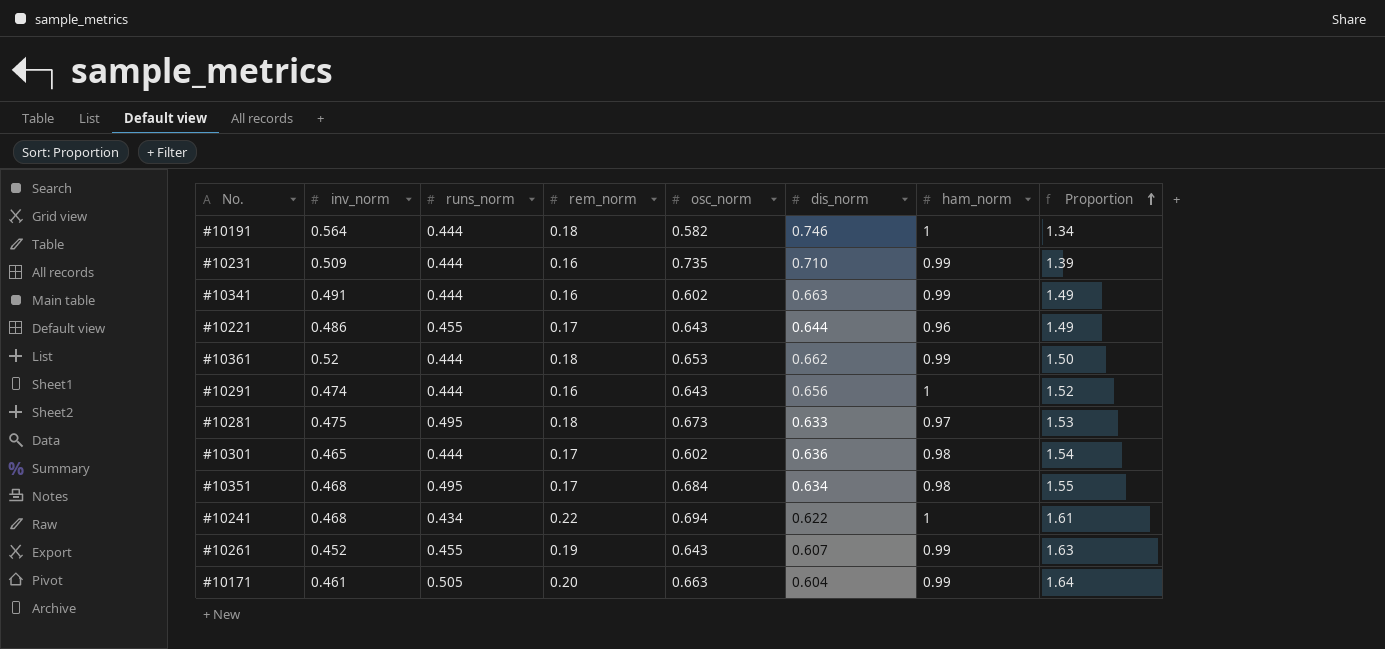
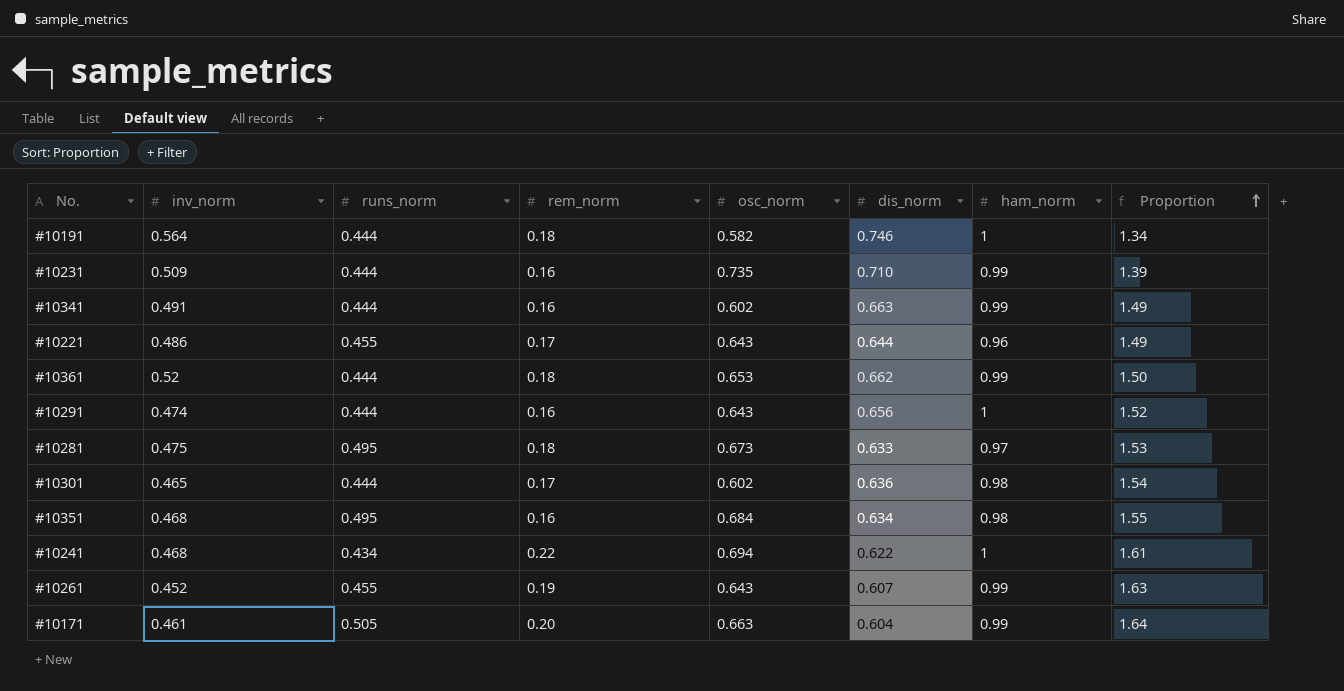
#10351 | rem_norm: 0.17 -> 0.16

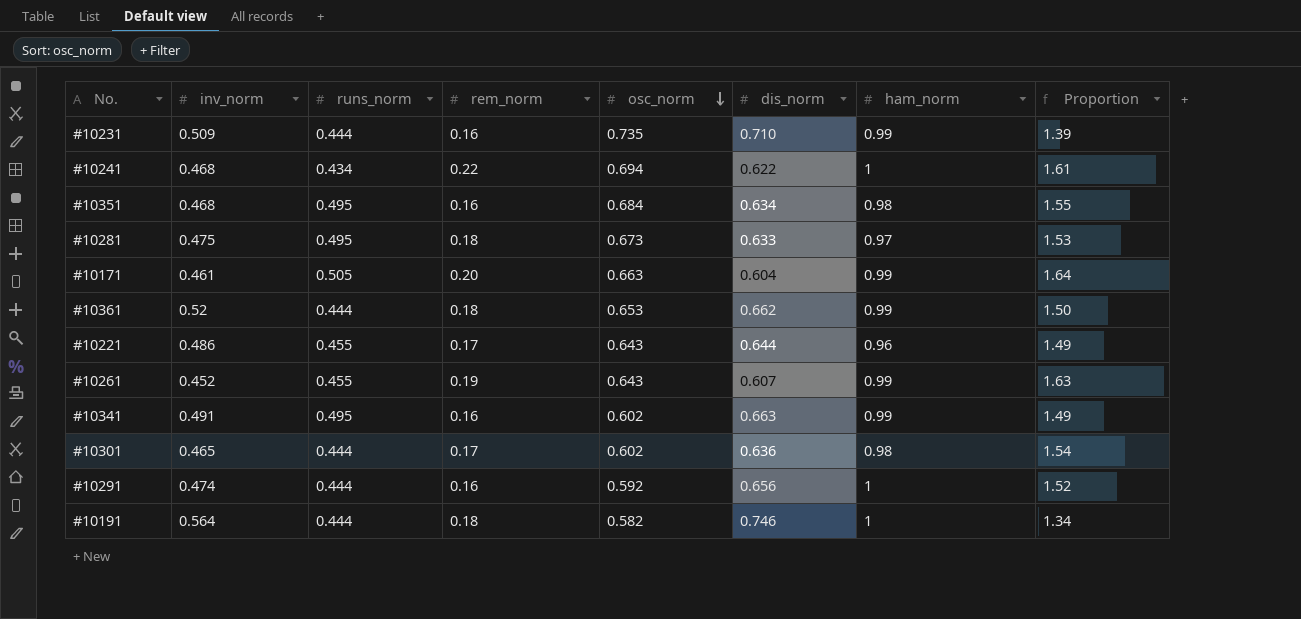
row order: Proportion ascending -> osc_norm descending
#10341 | runs_norm: 0.444 -> 0.495
#10291 | osc_norm: 0.643 -> 0.592

